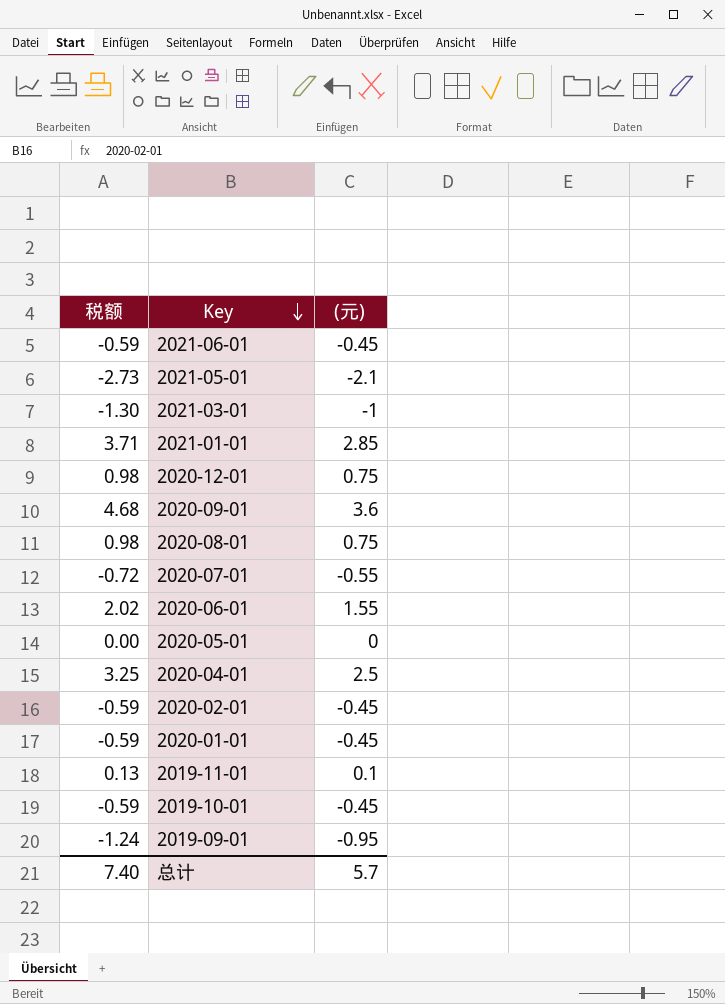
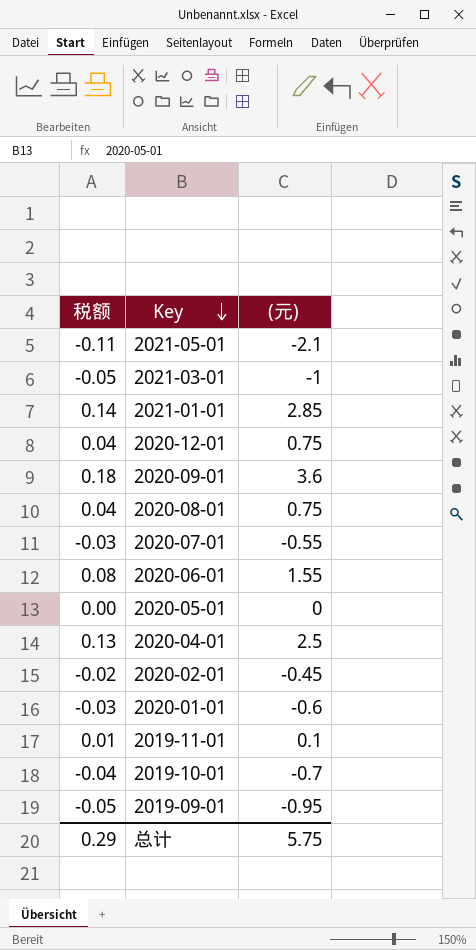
column 税额 | formula: [(元)] * 1.3 -> [(元)] * 0.05
row 2021-06-01: -0.59 | -0.45 -> none
2020-01-01 | (元): -0.45 -> -0.6
2019-10-01 | (元): -0.45 -> -0.7
总计 | 税额: 7.40 -> 0.29
总计 | (元): 5.7 -> 5.75

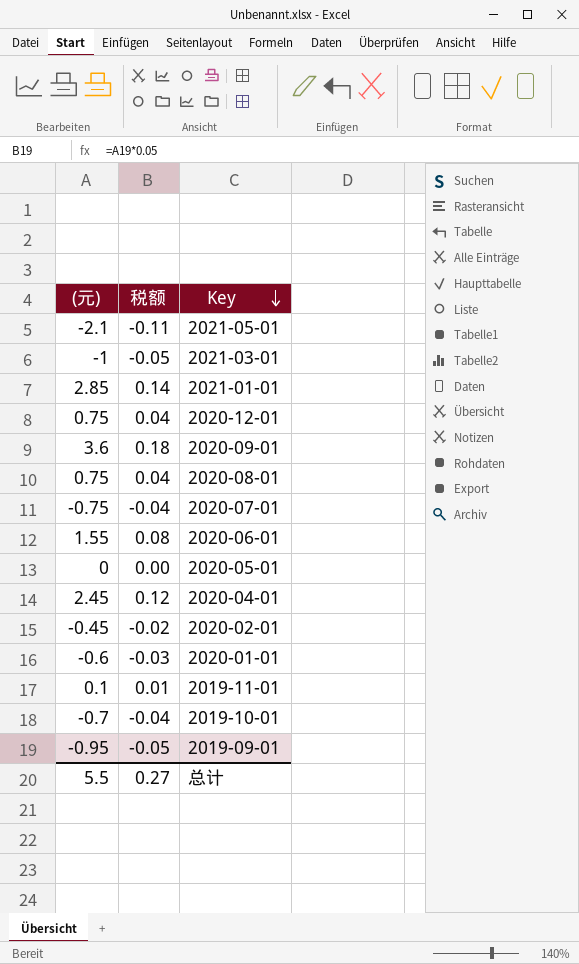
column (元) | position: 3 -> 1
2020-07-01 | (元): -0.55 -> -0.75
2020-07-01 | 税额: -0.03 -> -0.04
2020-04-01 | (元): 2.5 -> 2.45
2020-04-01 | 税额: 0.13 -> 0.12
总计 | (元): 5.75 -> 5.5
总计 | 税额: 0.29 -> 0.27

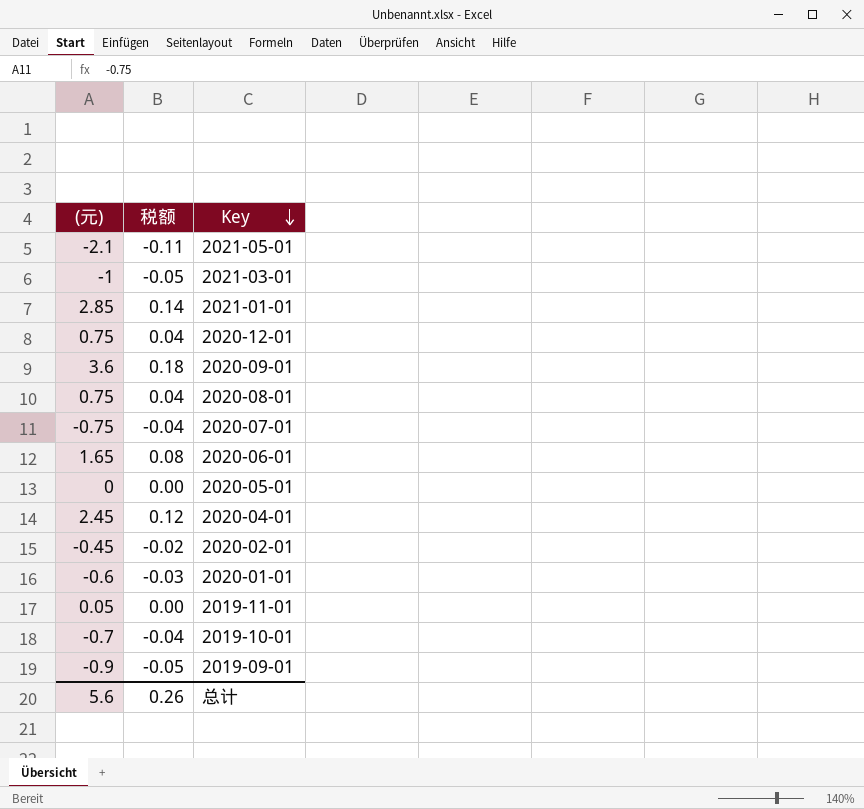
2020-06-01 | (元): 1.55 -> 1.65
2019-11-01 | (元): 0.1 -> 0.05
2019-11-01 | 税额: 0.01 -> 0.00
2019-09-01 | (元): -0.95 -> -0.9
总计 | (元): 5.5 -> 5.6
总计 | 税额: 0.27 -> 0.26

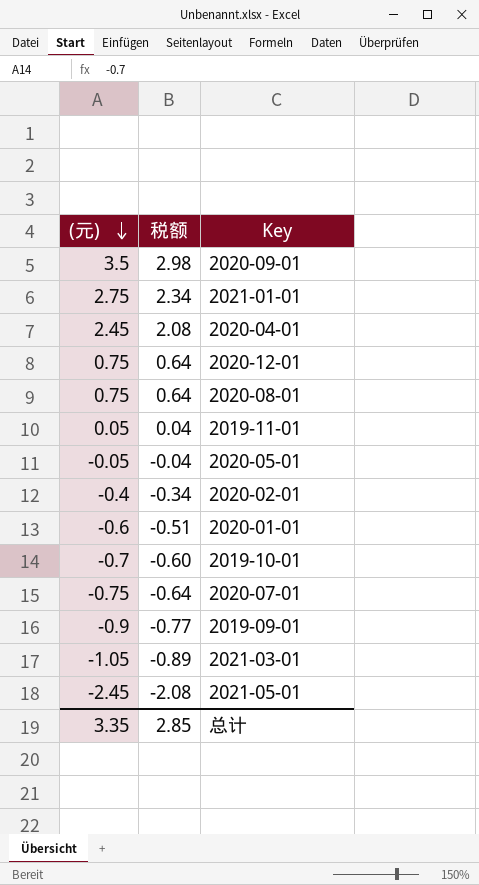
row order: Key descending -> (元) descending
column 税额 | formula: [(元)] * 0.05 -> [(元)] * 0.85
row 2020-06-01: 1.65 | 0.08 -> none
2020-09-01 | (元): 3.6 -> 3.5
2021-01-01 | (元): 2.85 -> 2.75
2020-05-01 | (元): 0 -> -0.05
2020-02-01 | (元): -0.45 -> -0.4
2021-03-01 | (元): -1 -> -1.05
2021-05-01 | (元): -2.1 -> -2.45
总计 | (元): 5.6 -> 3.35
总计 | 税额: 0.26 -> 2.85

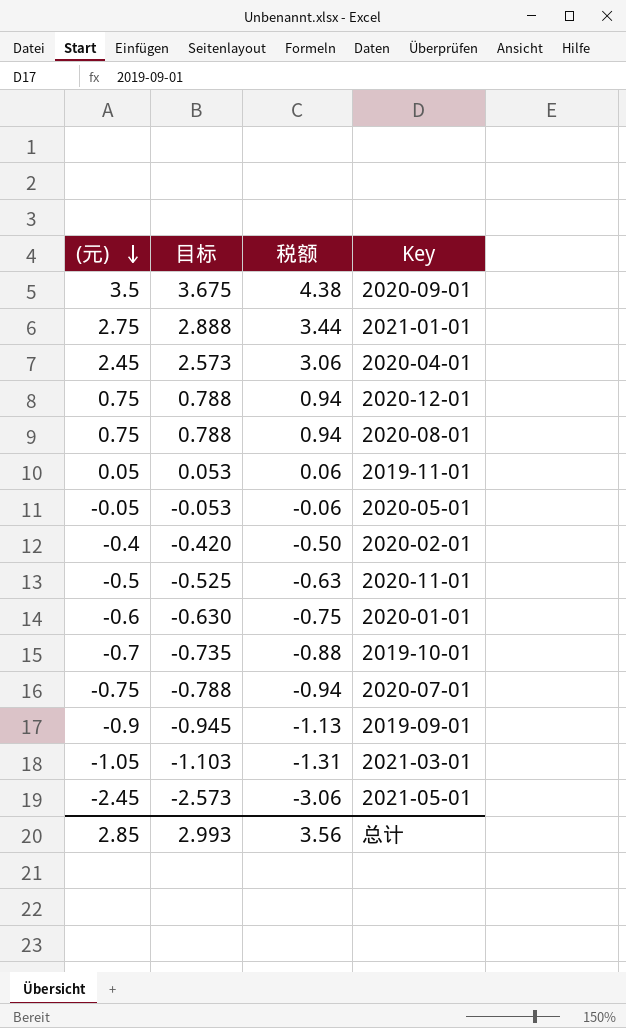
column 目标 | formula: none -> [(元)] * 1.05
column 税额 | formula: [(元)] * 0.85 -> [(元)] * 1.25
row 2020-11-01: none -> -0.5 | -0.525 | -0.63
总计 | (元): 3.35 -> 2.85
总计 | 税额: 2.85 -> 3.56

